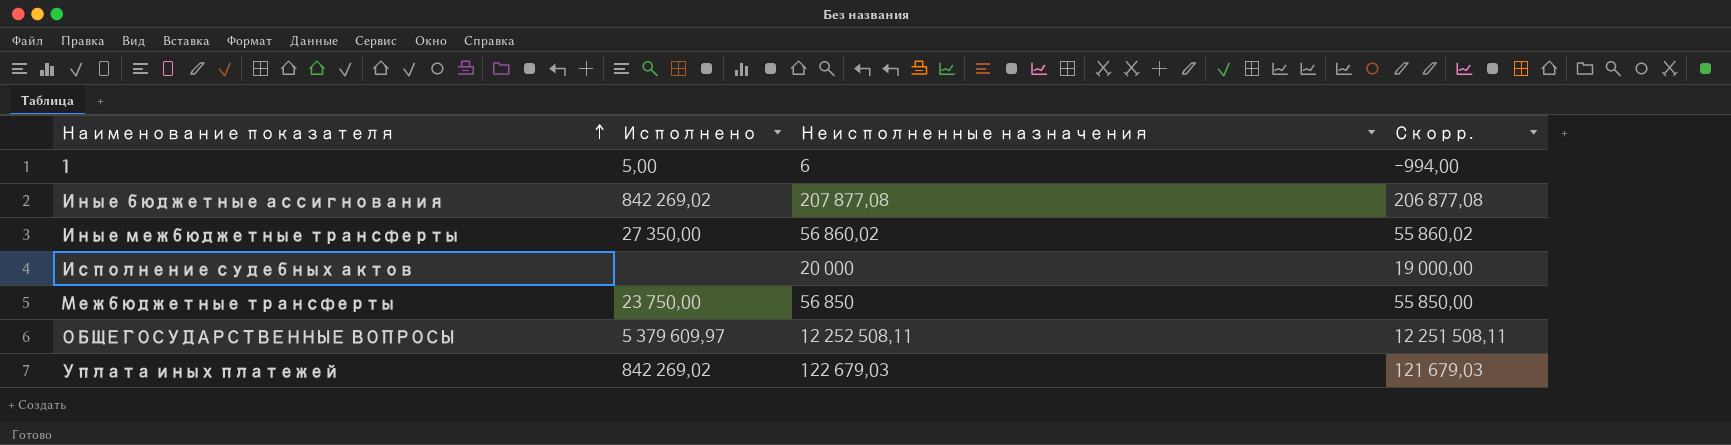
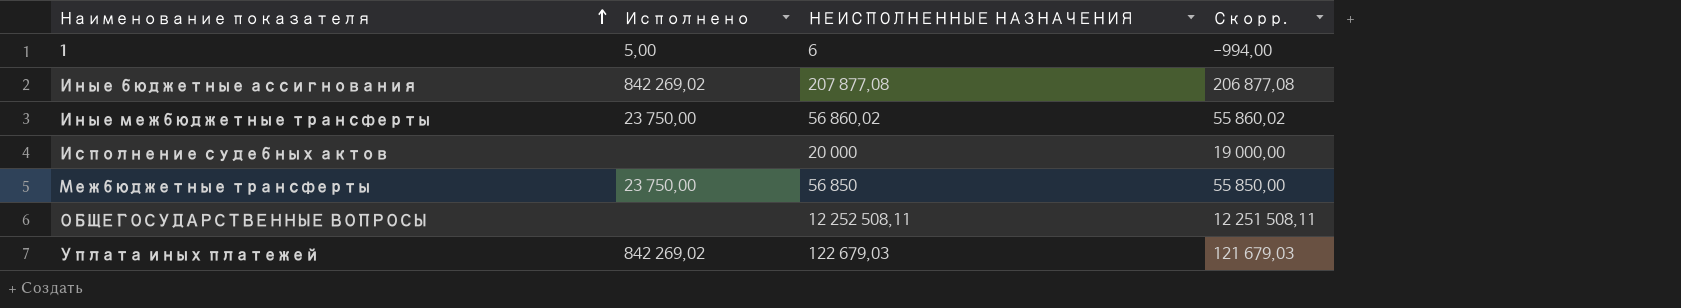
column name: Неисполненные назначения -> НЕИСПОЛНЕННЫЕ НАЗНАЧЕНИЯ
Иные межбюджетные трансферты | Исполнено: 27 350,00 -> 23 750,00
ОБЩЕГОСУДАРСТВЕННЫЕ ВОПРОСЫ | Исполнено: 5 379 609,97 -> none

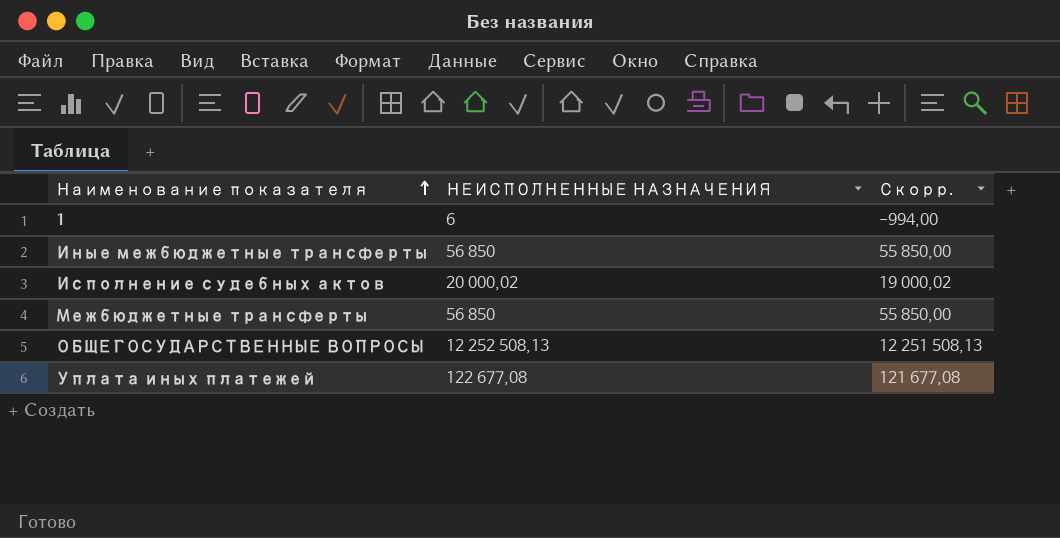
column Исполнено | position: 2 -> none
row Иные бюджетные ассигнования: 842 269,02 | 207 877,08 | 206 877,08 -> none
Иные межбюджетные трансферты | НЕИСПОЛНЕННЫЕ НАЗНАЧЕНИЯ: 56 860,02 -> 56 850
Иные межбюджетные трансферты | Скорр.: 55 860,02 -> 55 850,00
Исполнение судебных актов | НЕИСПОЛНЕННЫЕ НАЗНАЧЕНИЯ: 20 000 -> 20 000,02
Исполнение судебных актов | Скорр.: 19 000,00 -> 19 000,02
ОБЩЕГОСУДАРСТВЕННЫЕ ВОПРОСЫ | НЕИСПОЛНЕННЫЕ НАЗНАЧЕНИЯ: 12 252 508,11 -> 12 252 508,13
ОБЩЕГОСУДАРСТВЕННЫЕ ВОПРОСЫ | Скорр.: 12 251 508,11 -> 12 251 508,13
Уплата иных платежей | НЕИСПОЛНЕННЫЕ НАЗНАЧЕНИЯ: 122 679,03 -> 122 677,08
Уплата иных платежей | Скорр.: 121 679,03 -> 121 677,08

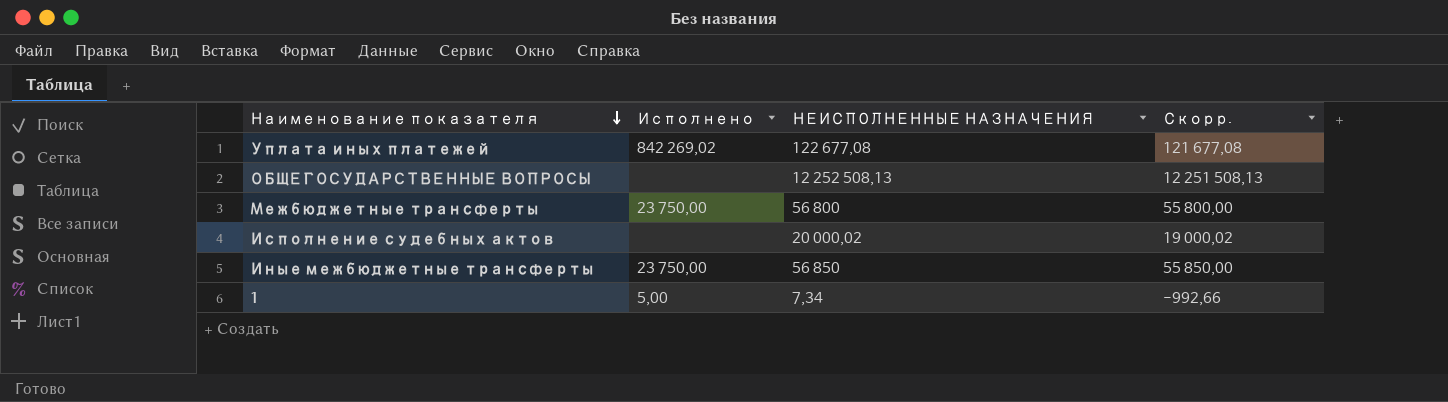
row order: Наименование показателя ascending -> Наименование показателя descending
column Исполнено | position: none -> 2
Межбюджетные трансферты | НЕИСПОЛНЕННЫЕ НАЗНАЧЕНИЯ: 56 850 -> 56 800
Межбюджетные трансферты | Скорр.: 55 850,00 -> 55 800,00
1 | НЕИСПОЛНЕННЫЕ НАЗНАЧЕНИЯ: 6 -> 7,34
1 | Скорр.: -994,00 -> -992,66

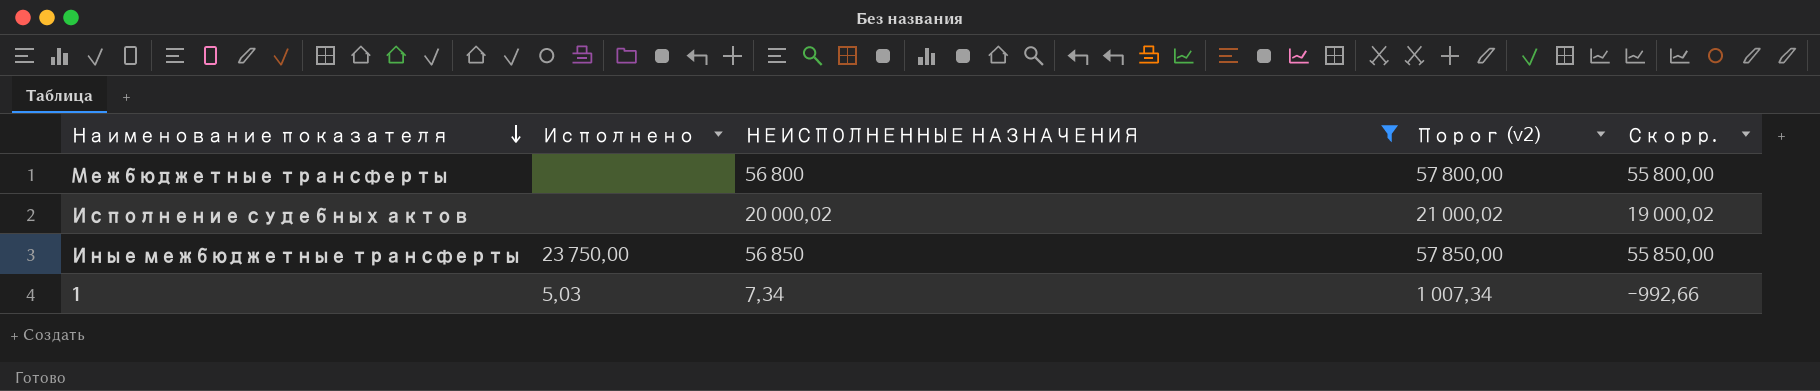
filter: none -> НЕИСПОЛНЕННЫЕ НАЗНАЧЕНИЯ <= 56 850
column Порог (v2) | formula: none -> [НЕИСПОЛНЕННЫЕ НАЗНАЧЕНИЯ] + 1000
Межбюджетные трансферты | Исполнено: 23 750,00 -> none
1 | Исполнено: 5,00 -> 5,03

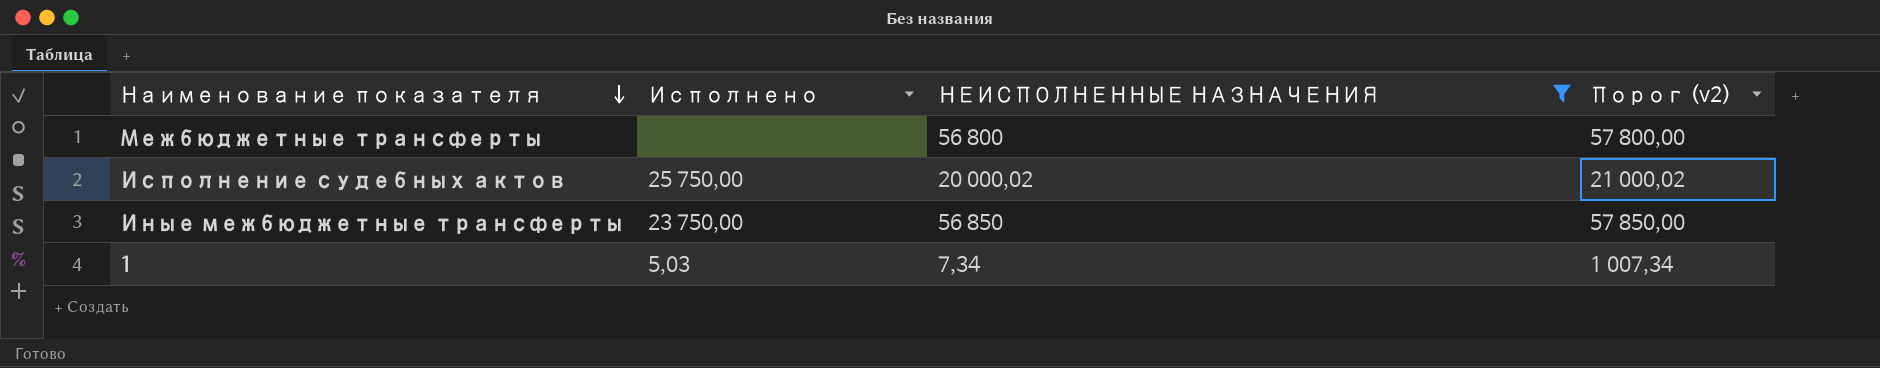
column Скорр. | formula: [НЕИСПОЛНЕННЫЕ НАЗНАЧЕНИЯ] - 1000 -> none
Исполнение судебных актов | Исполнено: none -> 25 750,00

